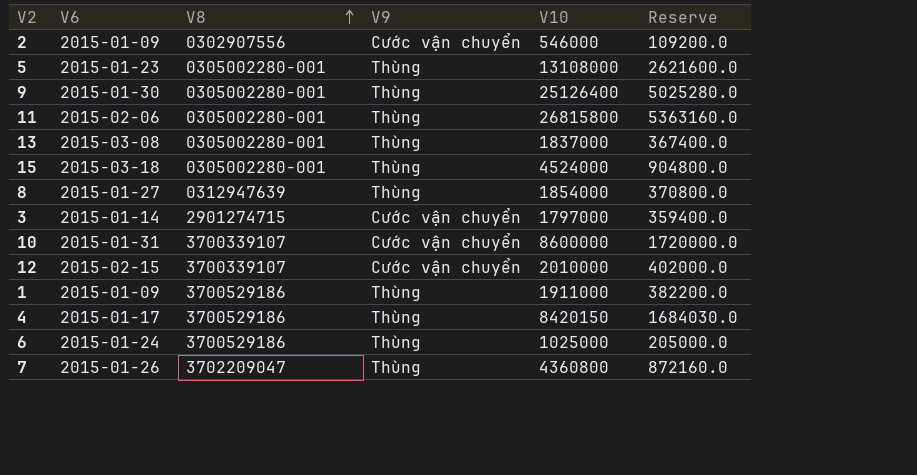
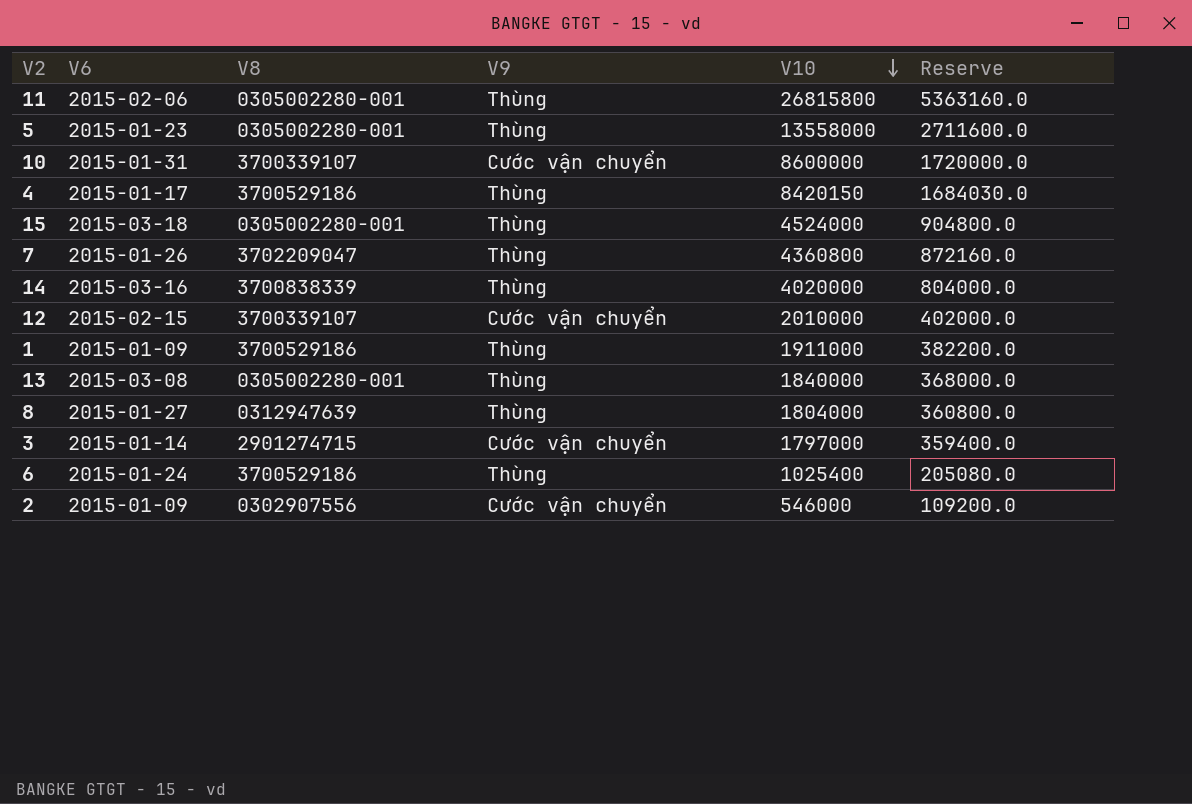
row order: V8 ascending -> V10 descending
row 9: 2015-01-30 | 0305002280-001 | Thùng | 25126400 | 5025280.0 -> none
5 | V10: 13108000 -> 13558000
5 | Reserve: 2621600.0 -> 2711600.0
row 14: none -> 2015-03-16 | 3700838339 | Thùng | 4020000 | 804000.0
13 | V10: 1837000 -> 1840000
13 | Reserve: 367400.0 -> 368000.0
8 | V10: 1854000 -> 1804000
8 | Reserve: 370800.0 -> 360800.0
6 | V10: 1025000 -> 1025400
6 | Reserve: 205000.0 -> 205080.0

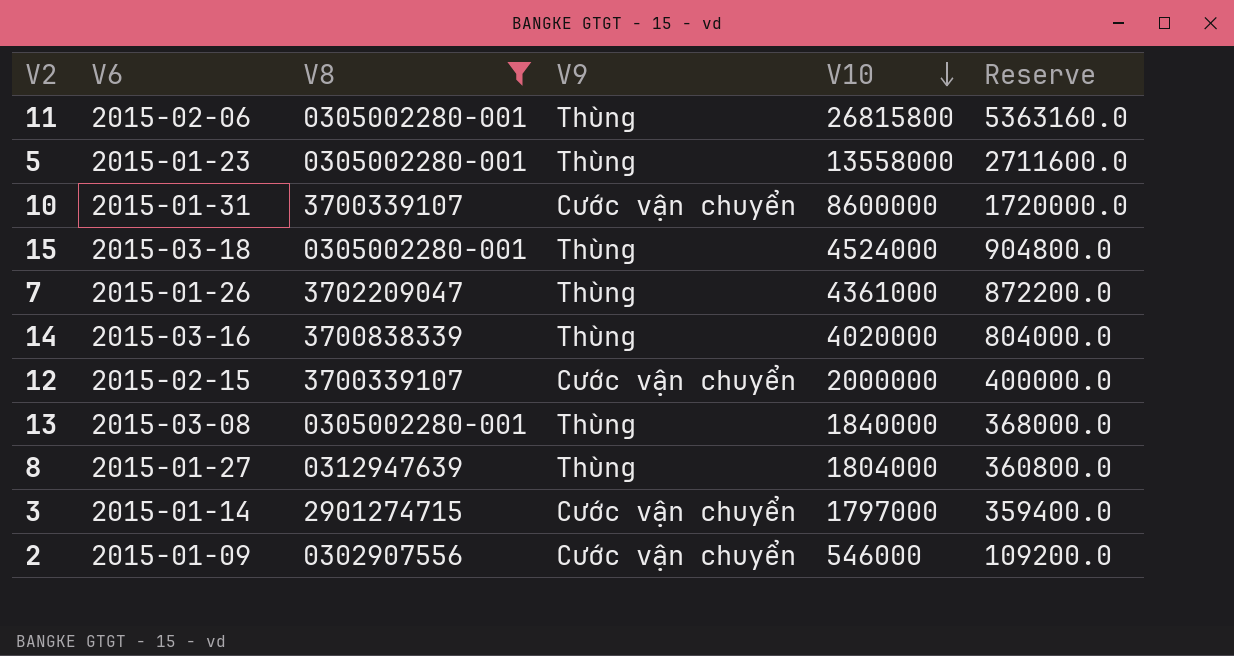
filter: none -> V8 != 3700529186
7 | V10: 4360800 -> 4361000
7 | Reserve: 872160.0 -> 872200.0
12 | V10: 2010000 -> 2000000
12 | Reserve: 402000.0 -> 400000.0

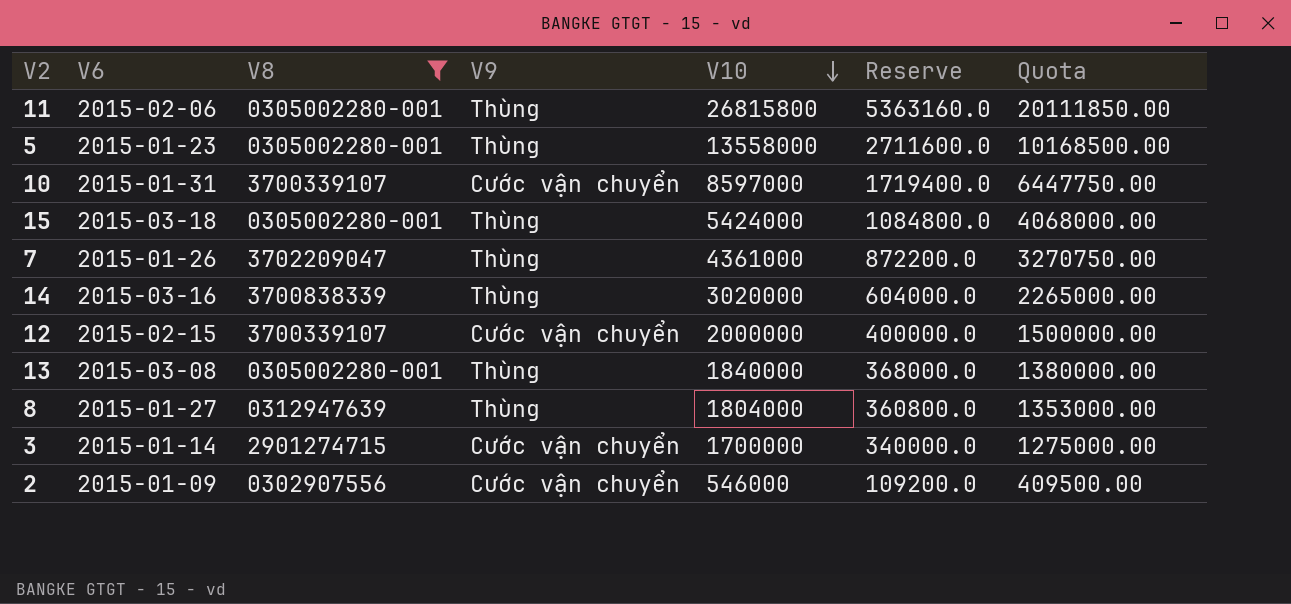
column Quota | formula: none -> [V10] * 0.75
10 | V10: 8600000 -> 8597000
10 | Reserve: 1720000.0 -> 1719400.0
15 | V10: 4524000 -> 5424000
15 | Reserve: 904800.0 -> 1084800.0
14 | V10: 4020000 -> 3020000
14 | Reserve: 804000.0 -> 604000.0
3 | V10: 1797000 -> 1700000
3 | Reserve: 359400.0 -> 340000.0

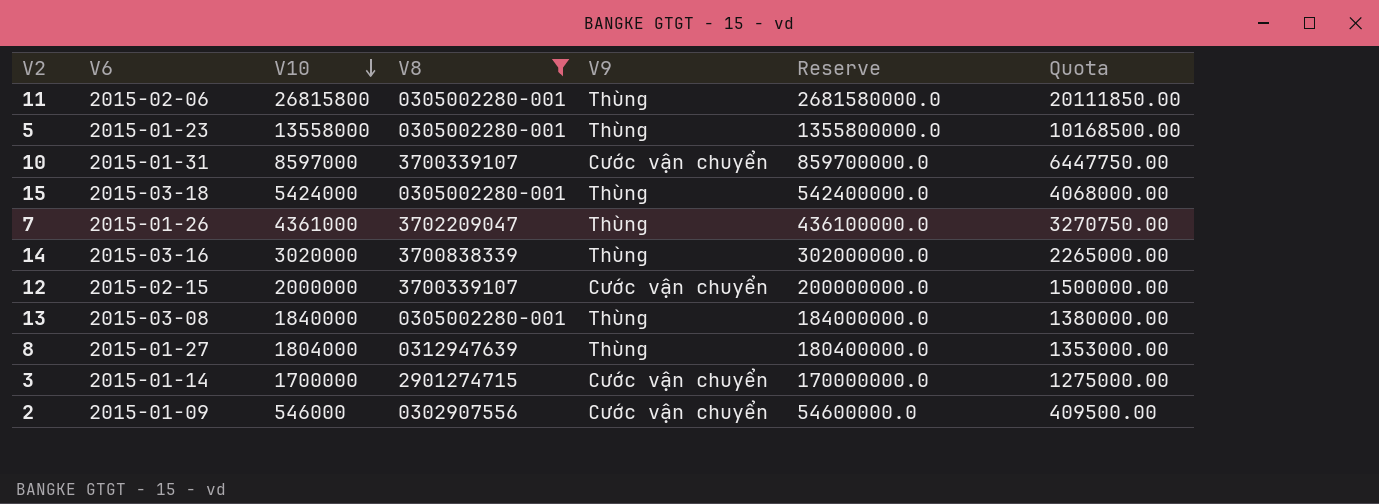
column V10 | position: 5 -> 3
column Reserve | formula: [V10] * 0.2 -> [V10] * 100

